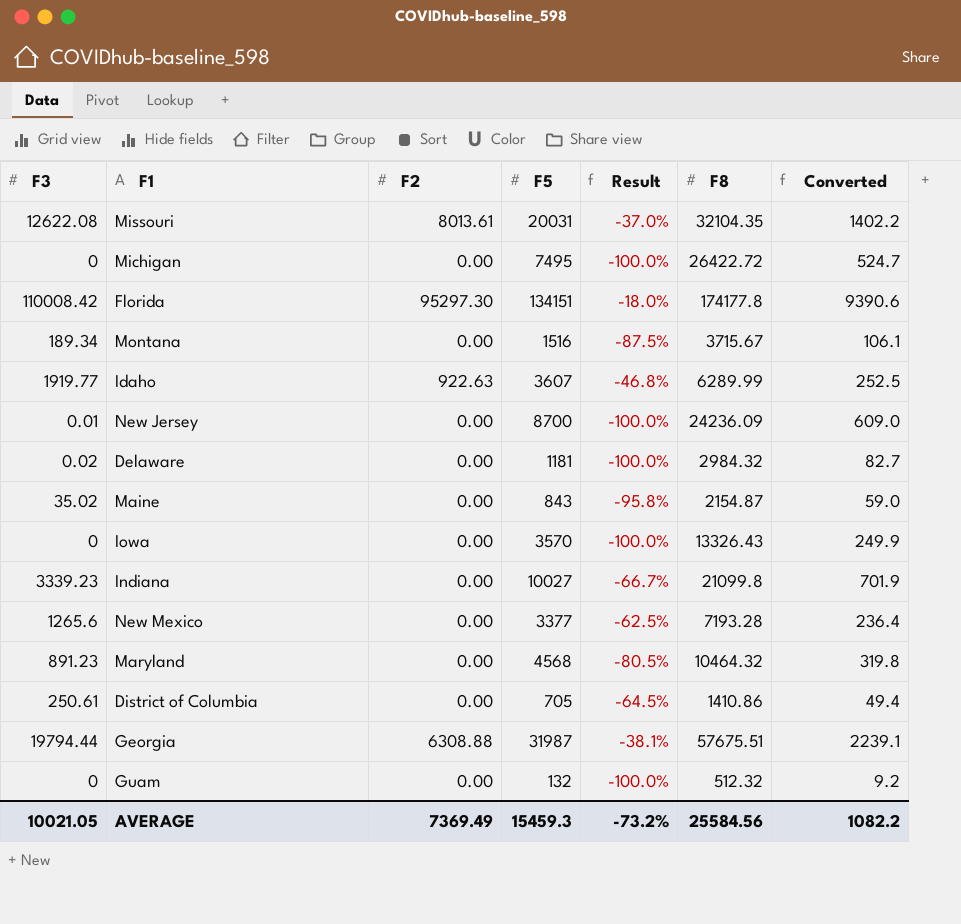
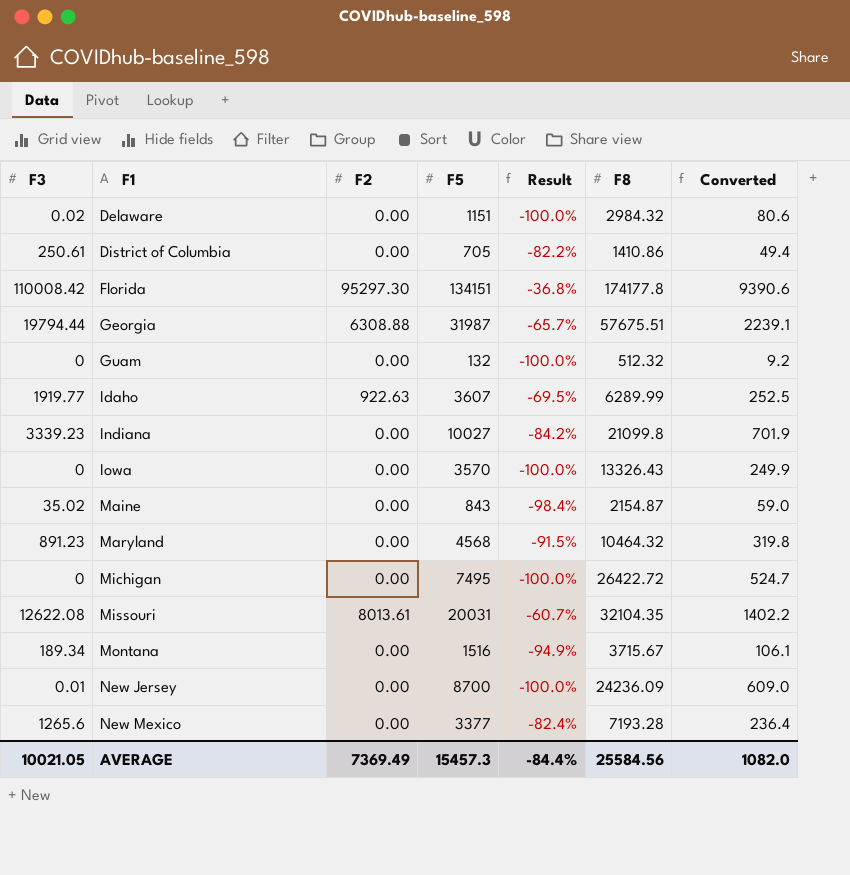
row order: none -> F1 ascending
column Result | formula: ([F3] - [F5]) / [F5] -> ([F3] - [F8]) / [F8]
Delaware | F5: 1181 -> 1151
Delaware | Converted: 82.7 -> 80.6
AVERAGE | F5: 15459.3 -> 15457.3
AVERAGE | Result: -73.2% -> -84.4%
AVERAGE | Converted: 1082.2 -> 1082.0

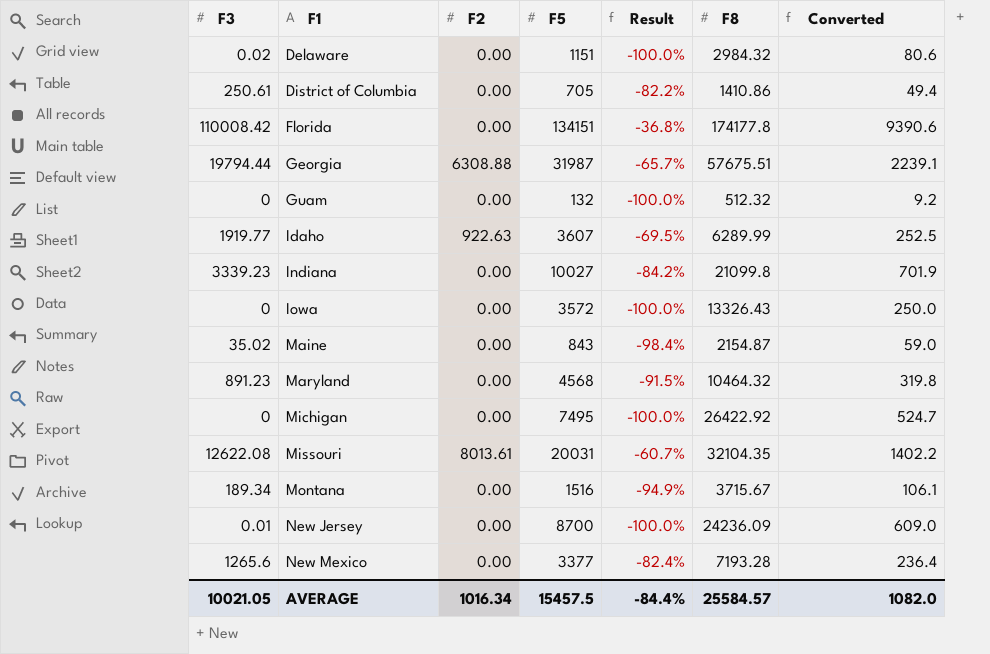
Florida | F2: 95297.30 -> 0.00
Iowa | F5: 3570 -> 3572
Iowa | Converted: 249.9 -> 250.0
Michigan | F8: 26422.72 -> 26422.92
AVERAGE | F2: 7369.49 -> 1016.34
AVERAGE | F5: 15457.3 -> 15457.5
AVERAGE | F8: 25584.56 -> 25584.57

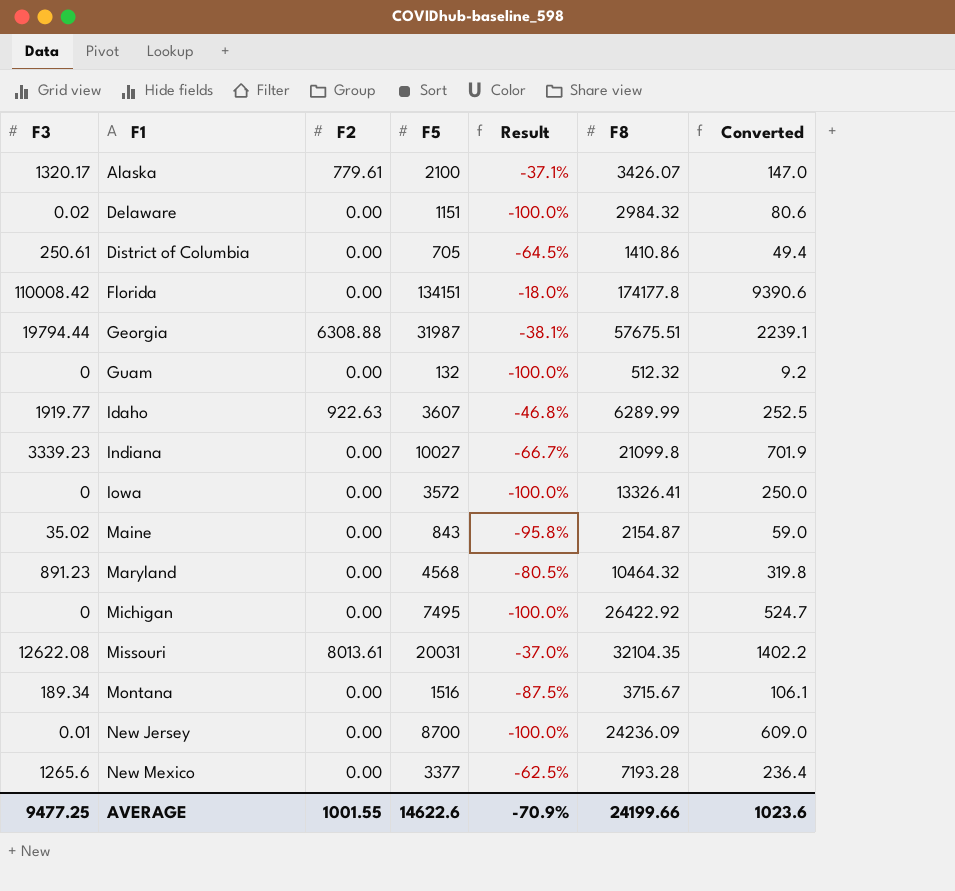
column Result | formula: ([F3] - [F8]) / [F8] -> ([F3] - [F5]) / [F5]
row Alaska: none -> 1320.17 | 779.61 | 2100 | -37.1% | 3426.07 | 147.0
Iowa | F8: 13326.43 -> 13326.41
AVERAGE | F3: 10021.05 -> 9477.25
AVERAGE | F2: 1016.34 -> 1001.55
AVERAGE | F5: 15457.5 -> 14622.6
AVERAGE | Result: -84.4% -> -70.9%
AVERAGE | F8: 25584.57 -> 24199.66
AVERAGE | Converted: 1082.0 -> 1023.6

